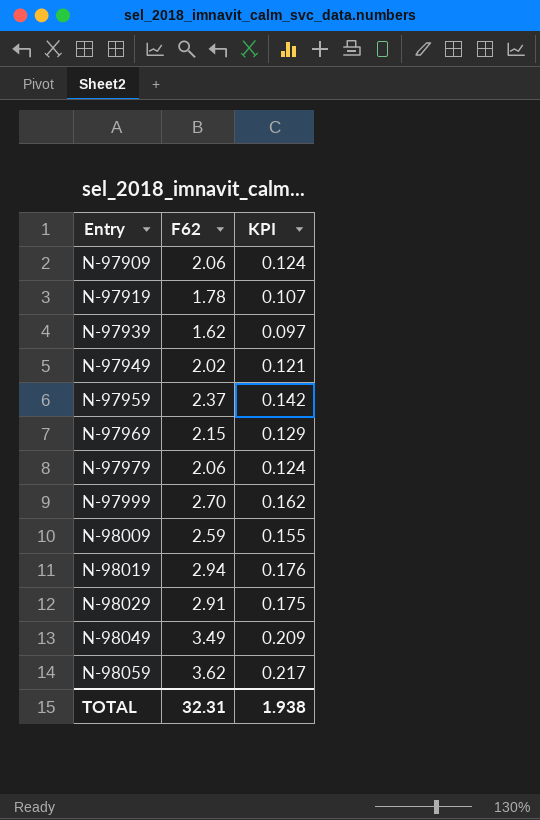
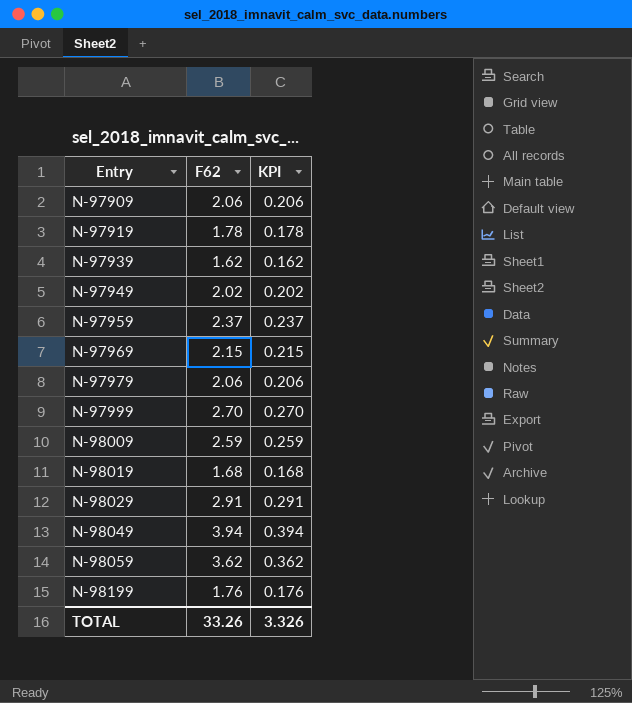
column KPI | formula: [F62] * 0.06 -> [F62] * 0.1
N-98019 | F62: 2.94 -> 1.68
N-98049 | F62: 3.49 -> 3.94
row N-98199: none -> 1.76 | 0.176
TOTAL | F62: 32.31 -> 33.26
TOTAL | KPI: 1.938 -> 3.326

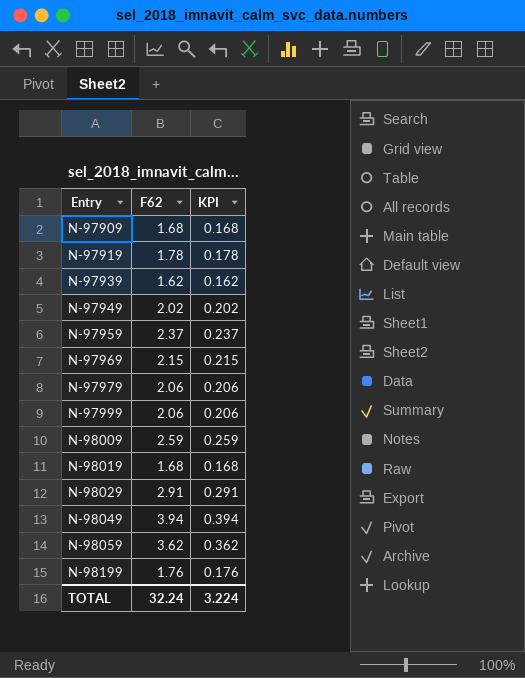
N-97909 | F62: 2.06 -> 1.68
N-97909 | KPI: 0.206 -> 0.168
N-97999 | F62: 2.70 -> 2.06
N-97999 | KPI: 0.270 -> 0.206
TOTAL | F62: 33.26 -> 32.24
TOTAL | KPI: 3.326 -> 3.224

